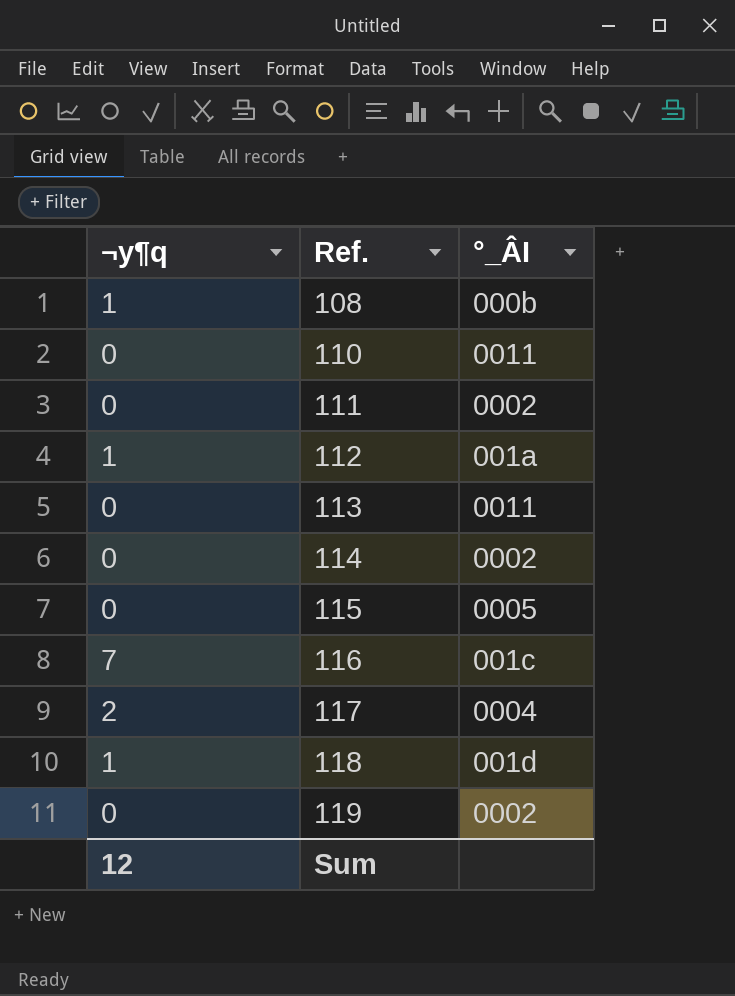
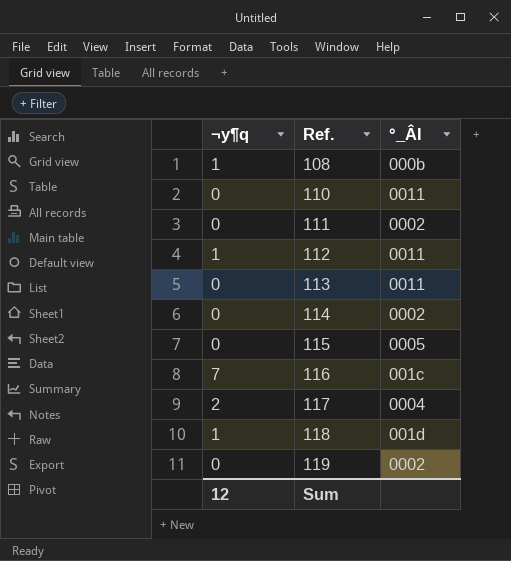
112 | °_ÂI: 001a -> 0011

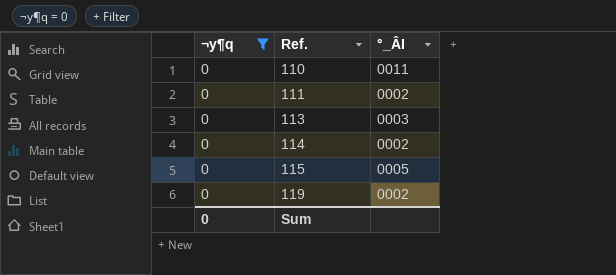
filter: none -> ¬y¶q = 0
113 | °_ÂI: 0011 -> 0003
Sum | ¬y¶q: 12 -> 0

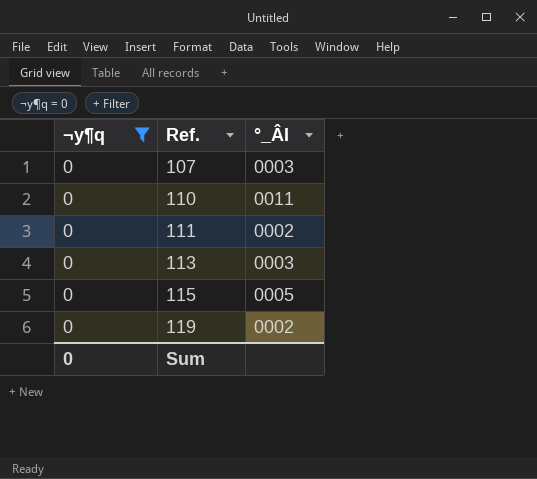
row 114: 0 | 0002 -> none
row 107: none -> 0 | 0003

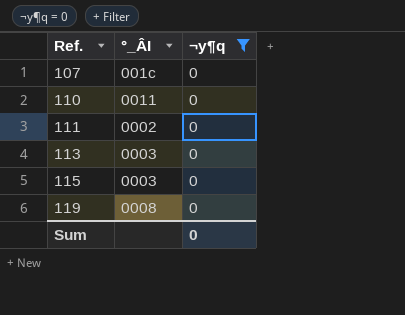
column ¬y¶q | position: 1 -> 3
107 | °_ÂI: 0003 -> 001c
115 | °_ÂI: 0005 -> 0003
119 | °_ÂI: 0002 -> 0008

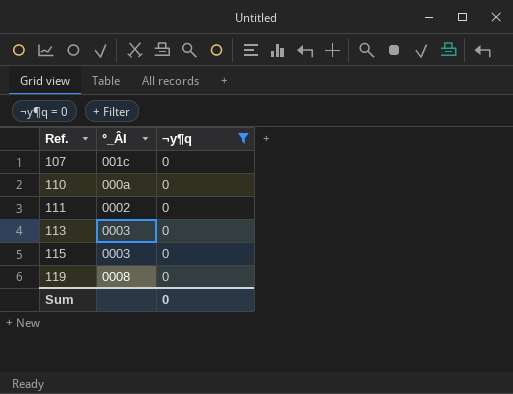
110 | °_ÂI: 0011 -> 000a

